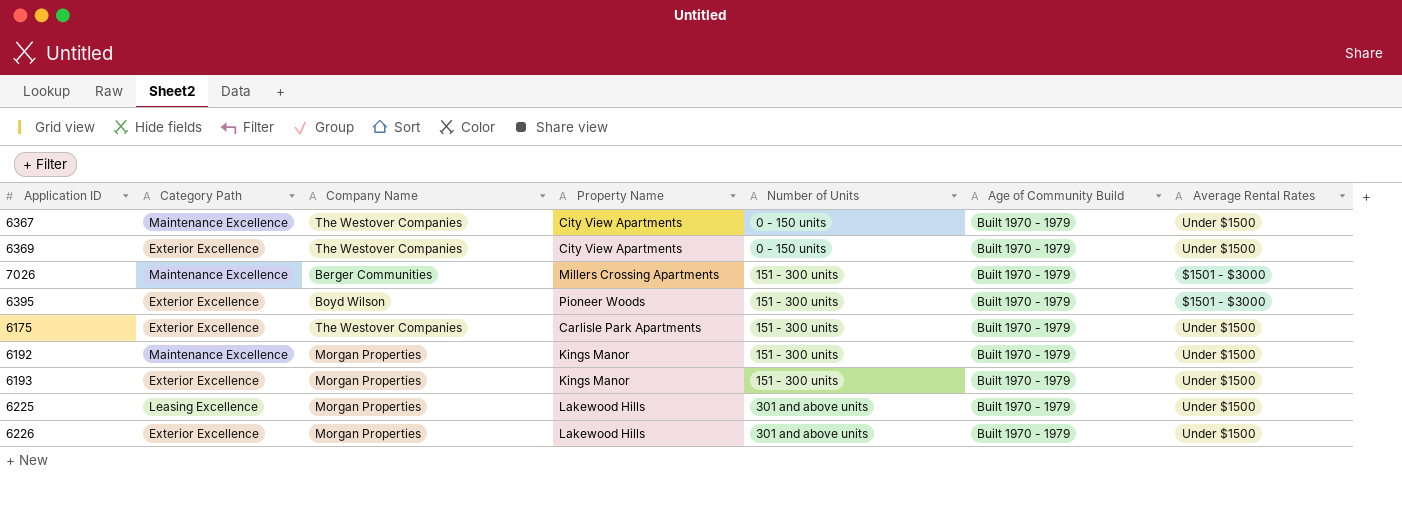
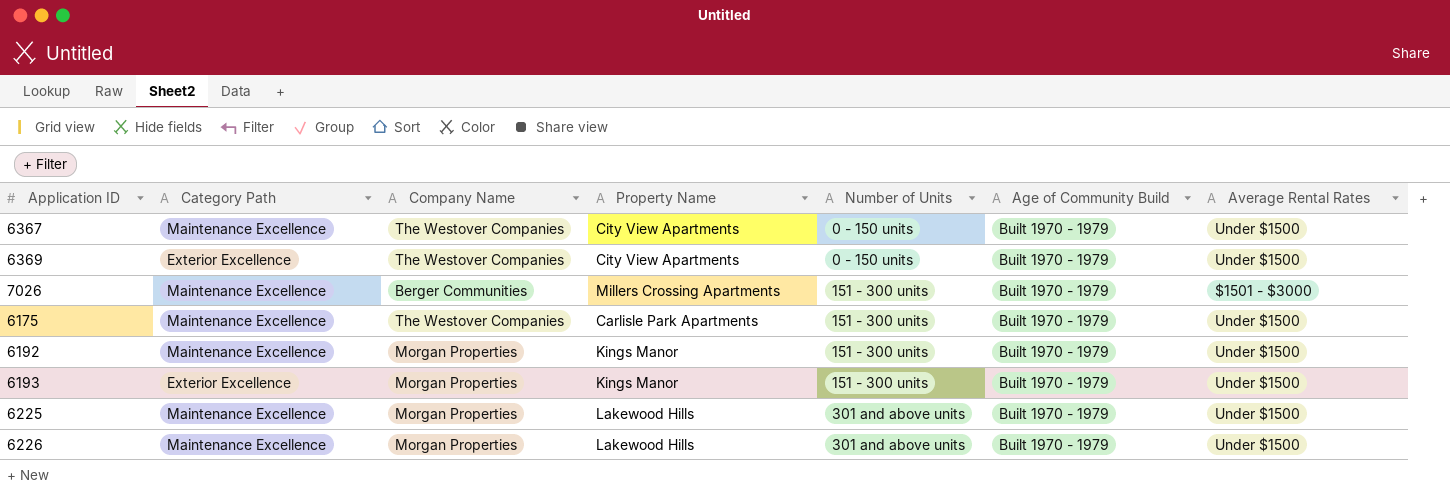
row 6395: Exterior Excellence | Boyd Wilson | Pioneer Woods | 151 - 300 units | Built 1970 - 1979 | $1501 - $3000 -> none
6175 | Category Path: Exterior Excellence -> Maintenance Excellence
6225 | Category Path: Leasing Excellence -> Maintenance Excellence
6226 | Category Path: Exterior Excellence -> Maintenance Excellence

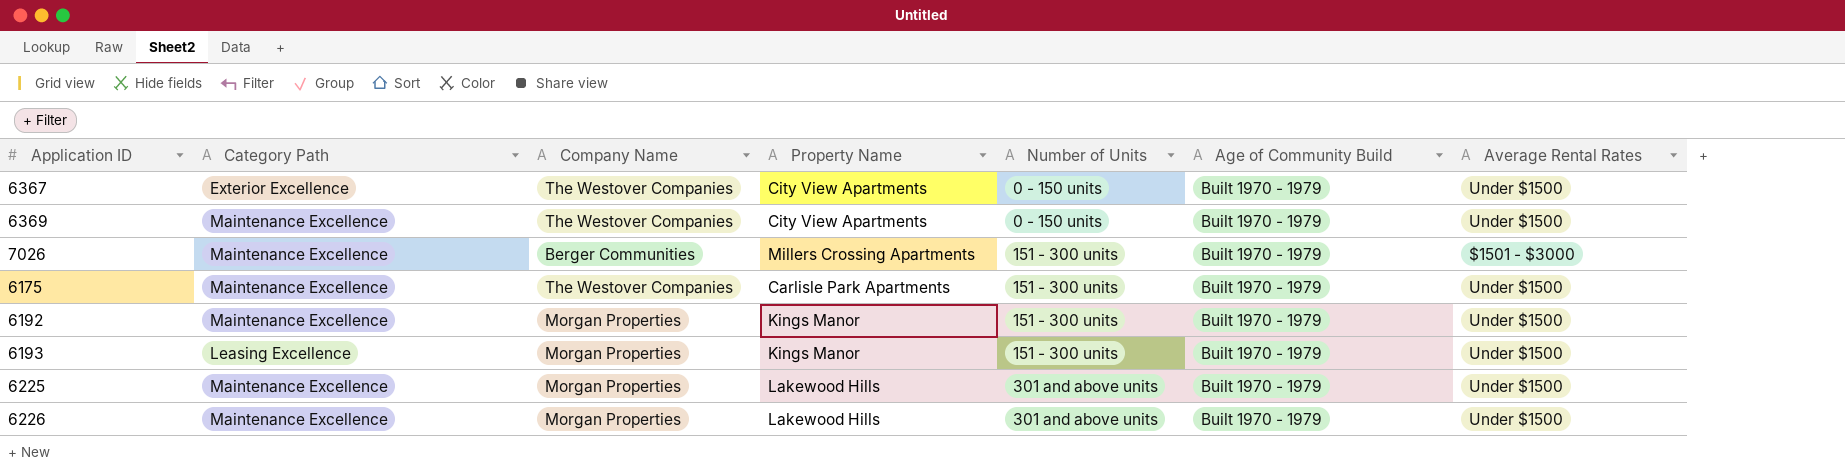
6367 | Category Path: Maintenance Excellence -> Exterior Excellence
6369 | Category Path: Exterior Excellence -> Maintenance Excellence
6193 | Category Path: Exterior Excellence -> Leasing Excellence

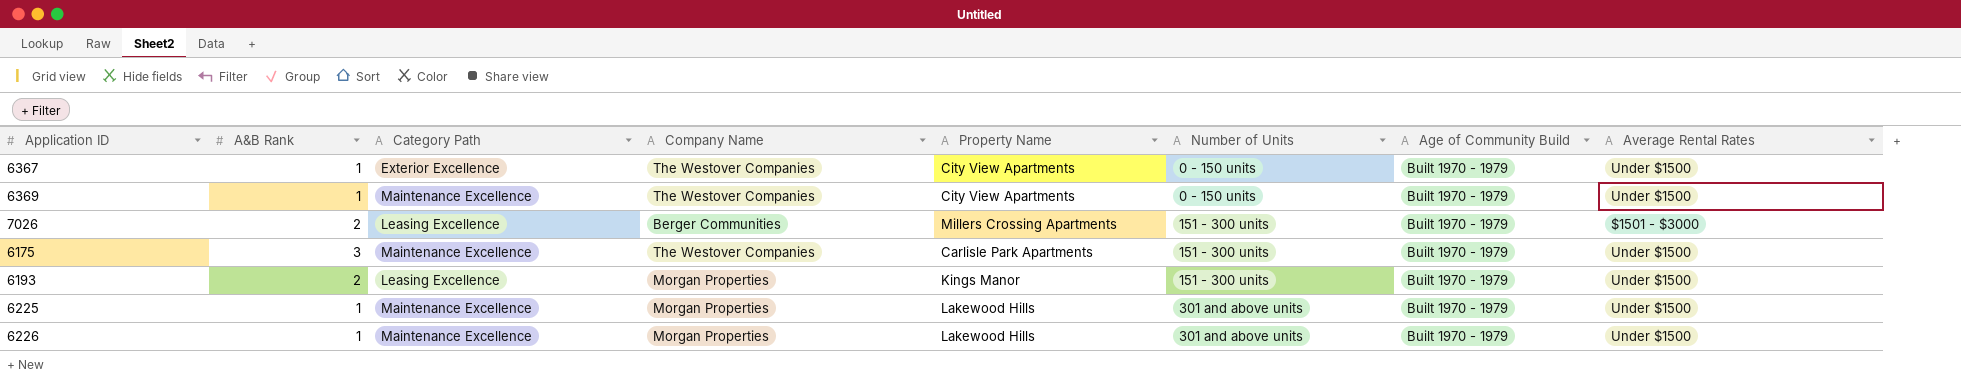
column A&B Rank | position: none -> 2
row 6192: Maintenance Excellence | Morgan Properties | Kings Manor | 151 - 300 units | Built 1970 - 1979 | Under $1500 -> none
7026 | Category Path: Maintenance Excellence -> Leasing Excellence

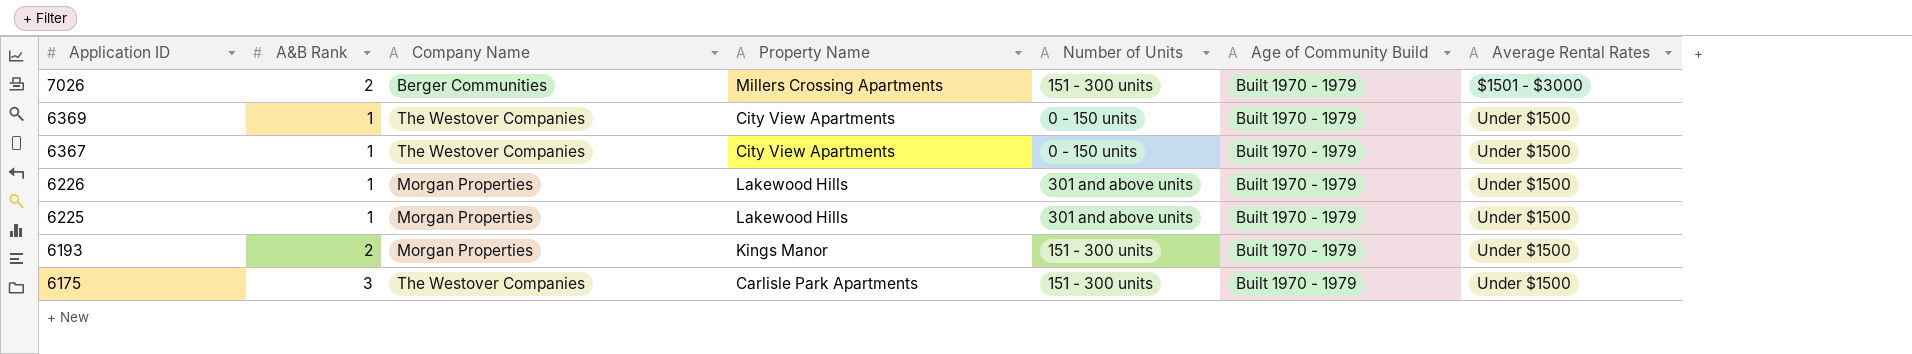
row order: Number of Units ascending -> Application ID descending
column Category Path | position: 3 -> none

